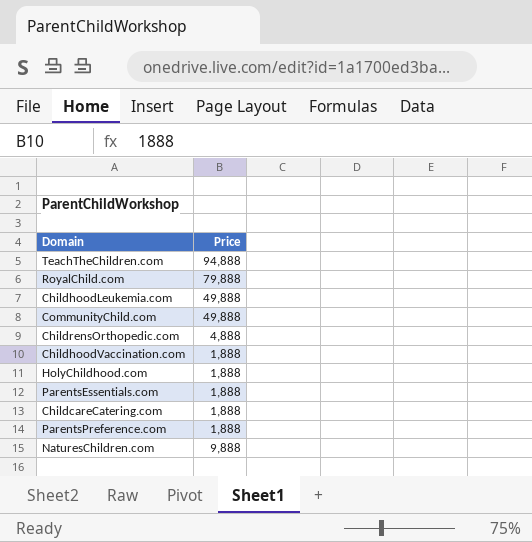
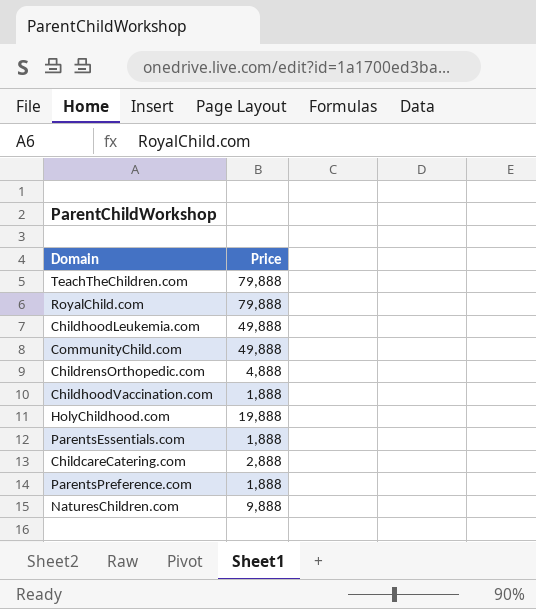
TeachTheChildren.com | Price: 94,888 -> 79,888
HolyChildhood.com | Price: 1,888 -> 19,888
ChildcareCatering.com | Price: 1,888 -> 2,888

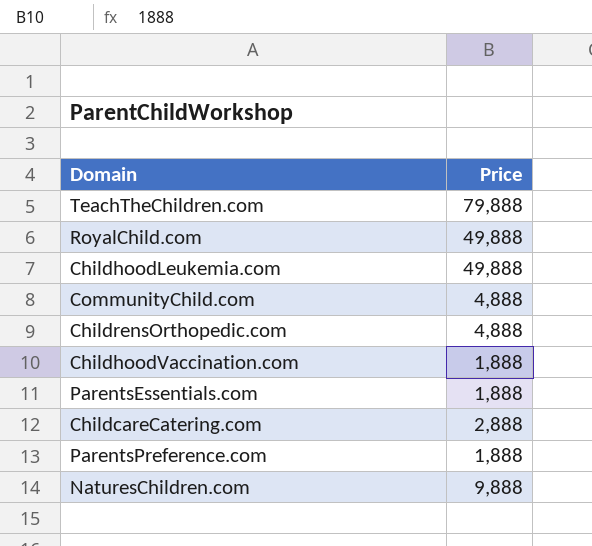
row HolyChildhood.com: 19,888 -> none
RoyalChild.com | Price: 79,888 -> 49,888
CommunityChild.com | Price: 49,888 -> 4,888

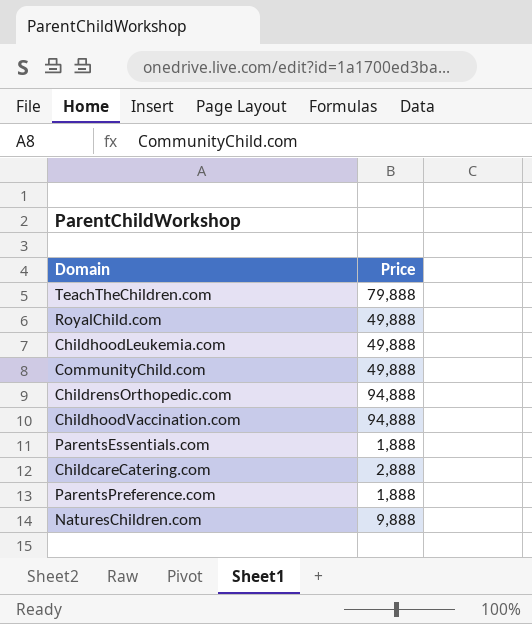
CommunityChild.com | Price: 4,888 -> 49,888
ChildrensOrthopedic.com | Price: 4,888 -> 94,888
ChildhoodVaccination.com | Price: 1,888 -> 94,888

